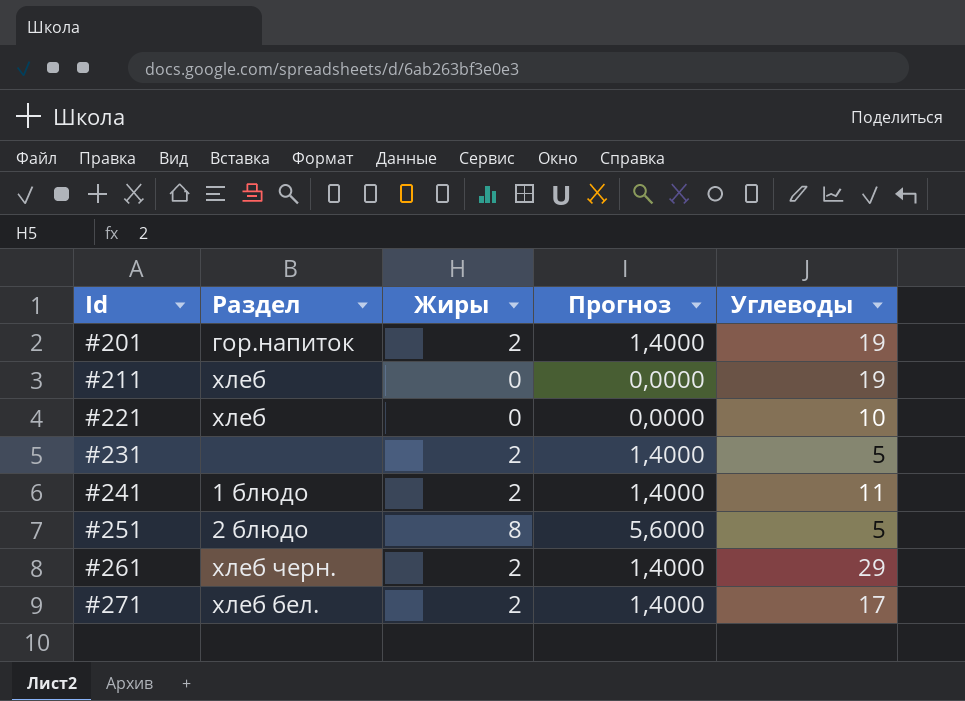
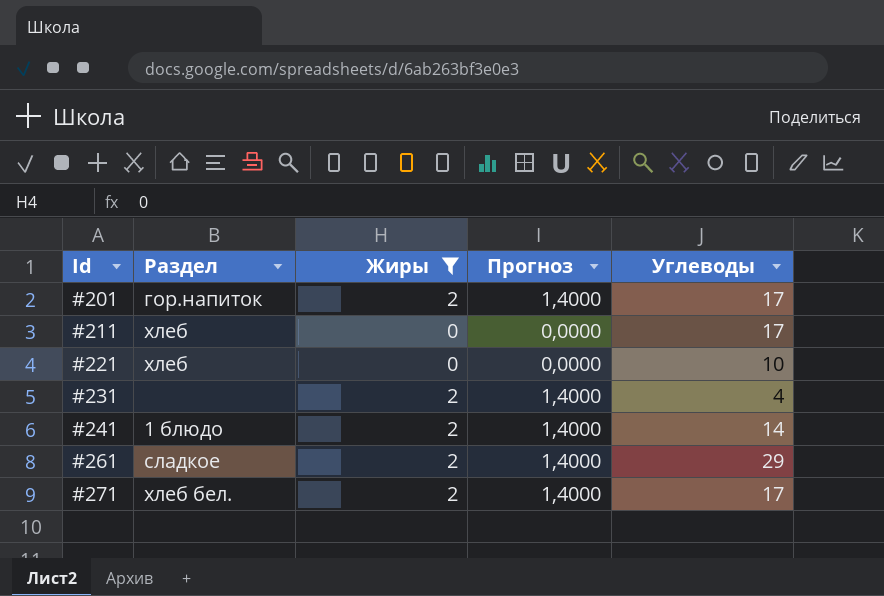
filter: none -> Жиры != 8
#201 | Углеводы: 19 -> 17
#211 | Углеводы: 19 -> 17
#231 | Углеводы: 5 -> 4
#241 | Углеводы: 11 -> 14
#261 | Раздел: хлеб черн. -> сладкое

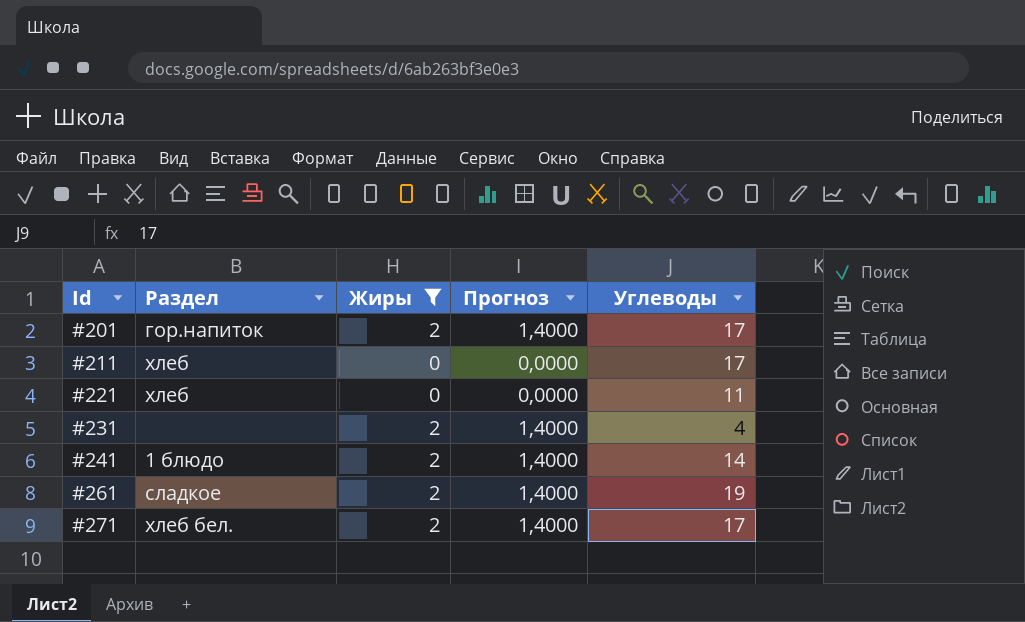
#221 | Углеводы: 10 -> 11
#261 | Углеводы: 29 -> 19

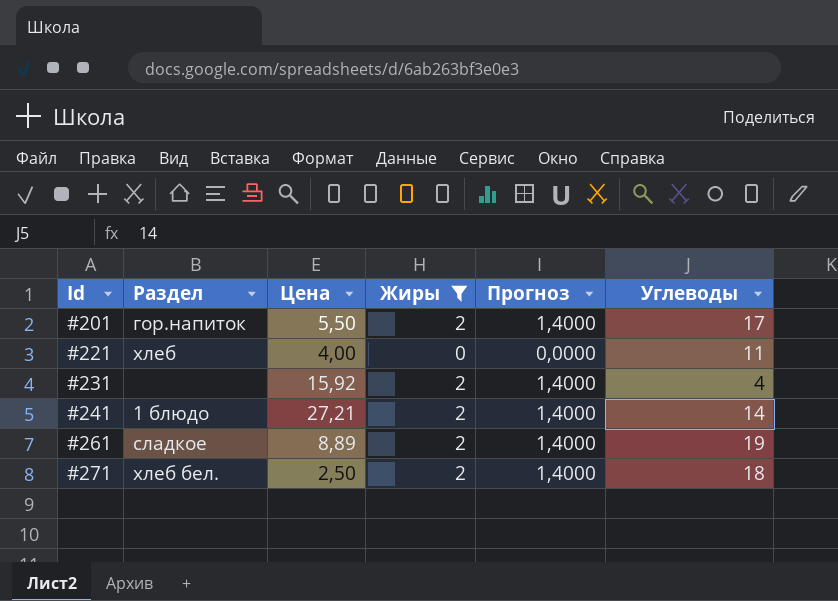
column Цена | position: none -> 3
row #211: хлеб | 0 | 0,0000 | 17 -> none
#271 | Углеводы: 17 -> 18

